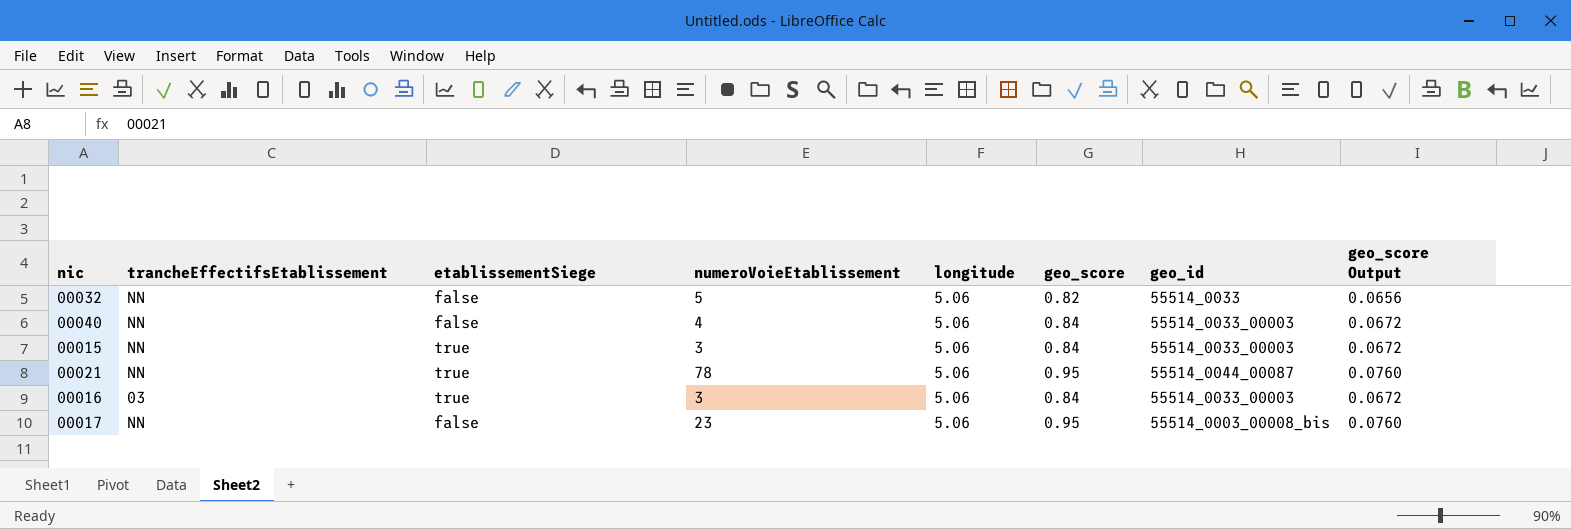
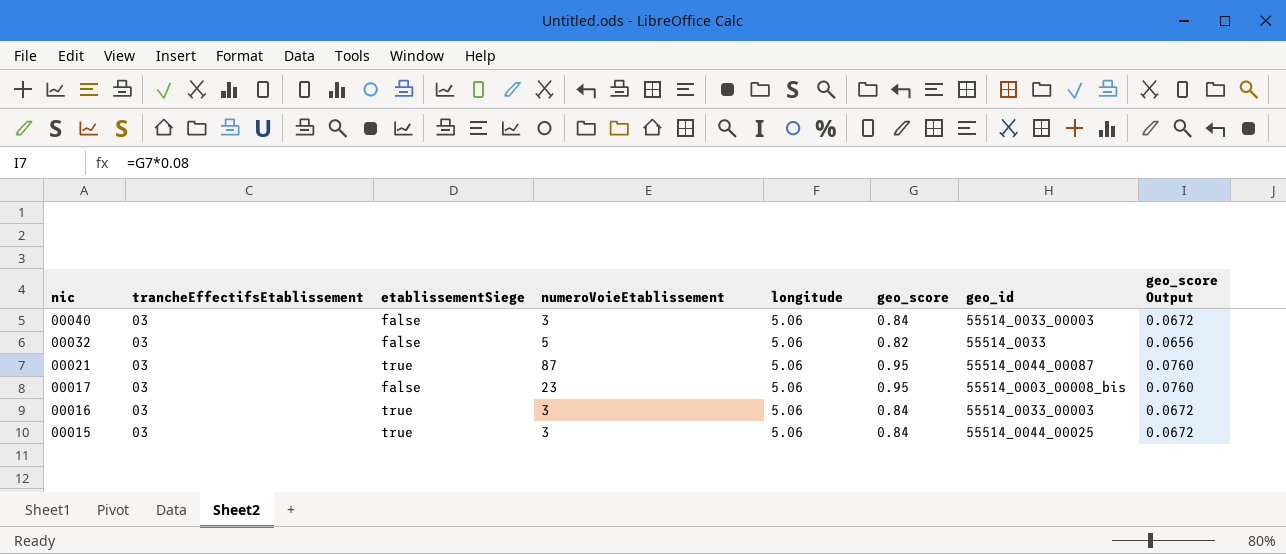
row order: none -> nic descending
00040 | trancheEffectifsEtablissement: NN -> 03
00040 | numeroVoieEtablissement: 4 -> 3
00032 | trancheEffectifsEtablissement: NN -> 03
00021 | trancheEffectifsEtablissement: NN -> 03
00021 | numeroVoieEtablissement: 78 -> 87
00017 | trancheEffectifsEtablissement: NN -> 03
00015 | trancheEffectifsEtablissement: NN -> 03
00015 | geo_id: 55514_0033_00003 -> 55514_0044_00025

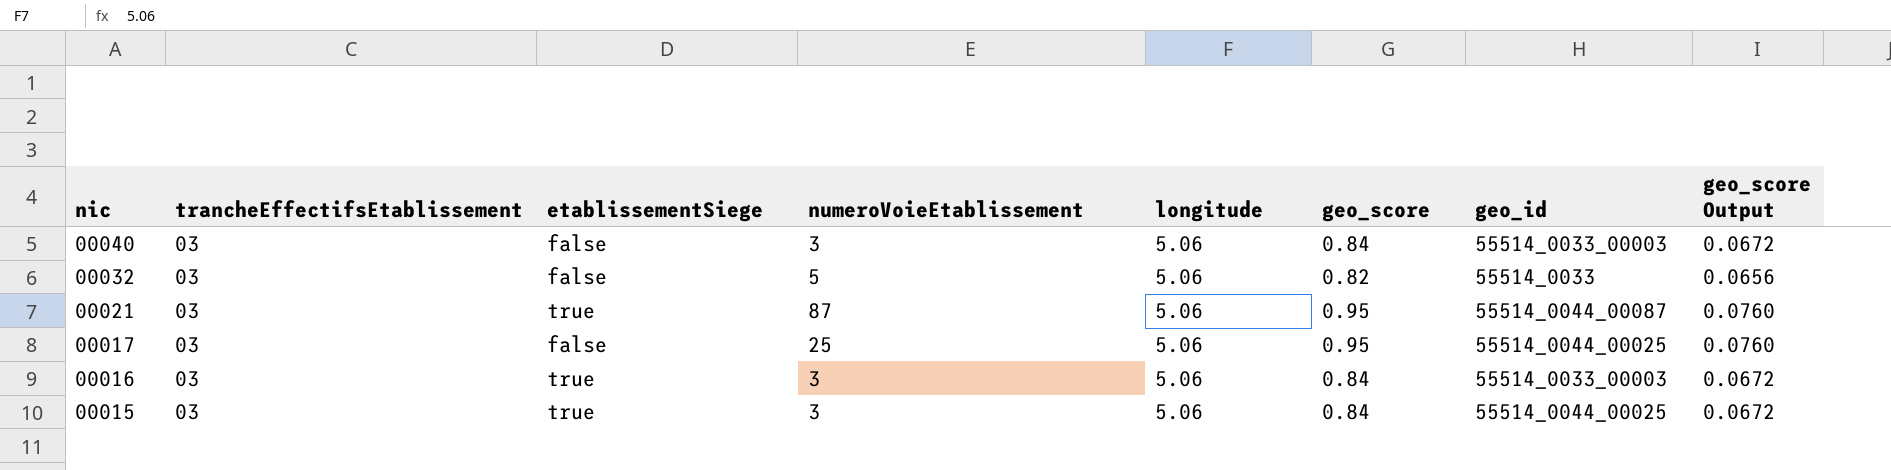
00017 | numeroVoieEtablissement: 23 -> 25
00017 | geo_id: 55514_0003_00008_bis -> 55514_0044_00025

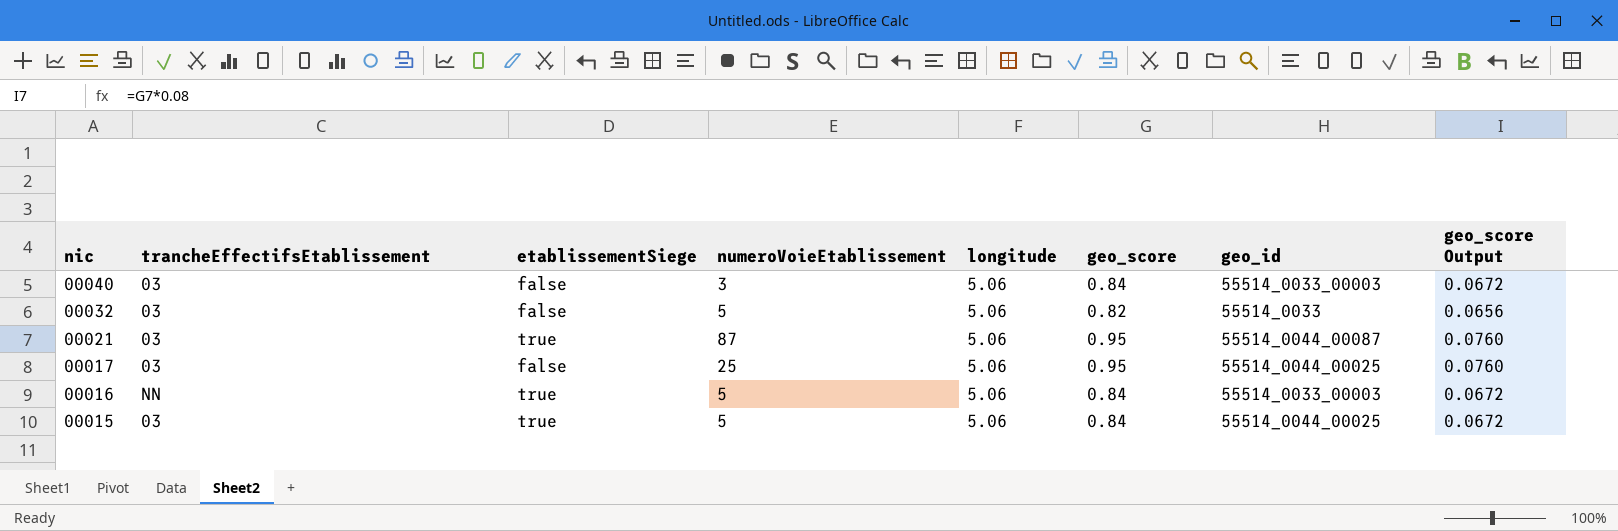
00016 | trancheEffectifsEtablissement: 03 -> NN
00016 | numeroVoieEtablissement: 3 -> 5
00015 | numeroVoieEtablissement: 3 -> 5

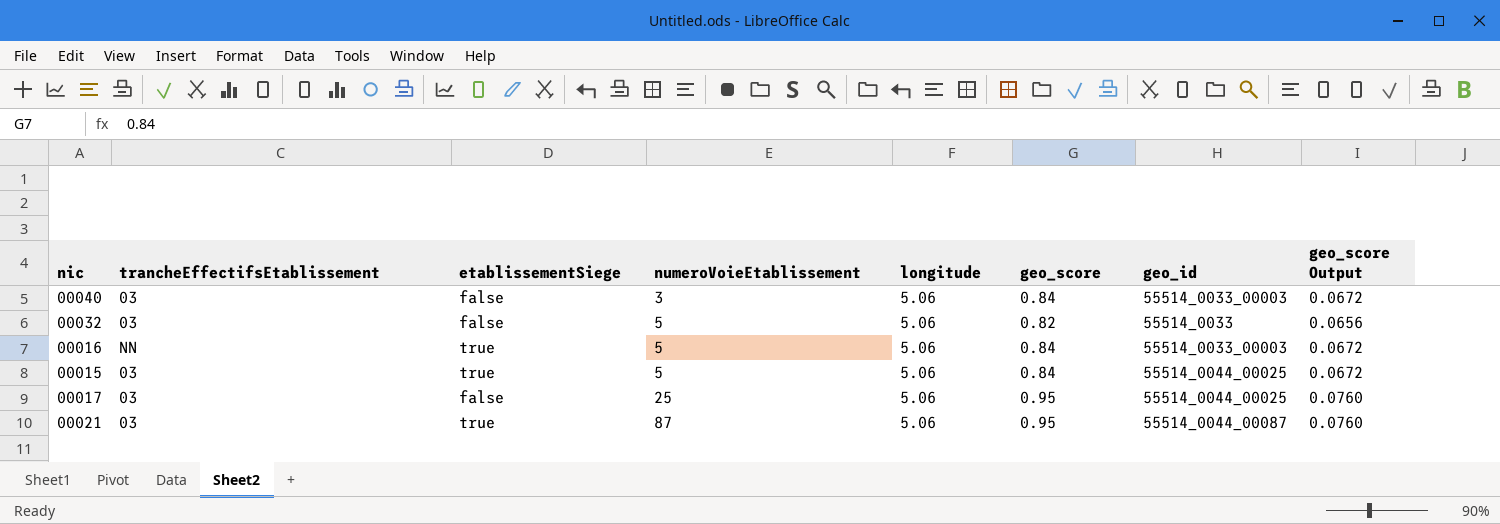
row order: nic descending -> numeroVoieEtablissement ascending

